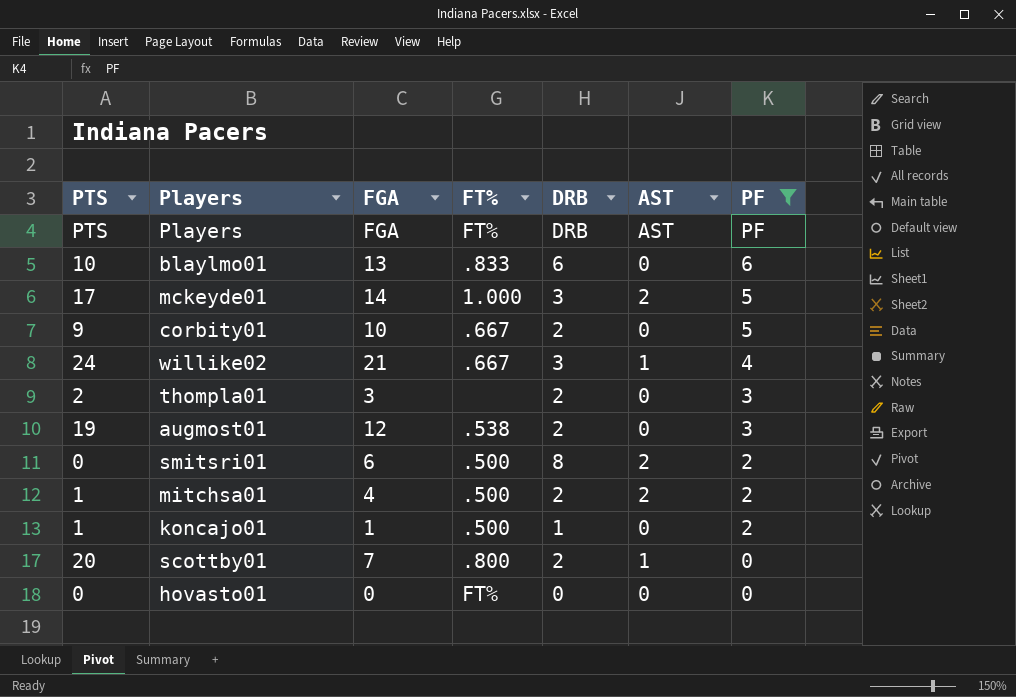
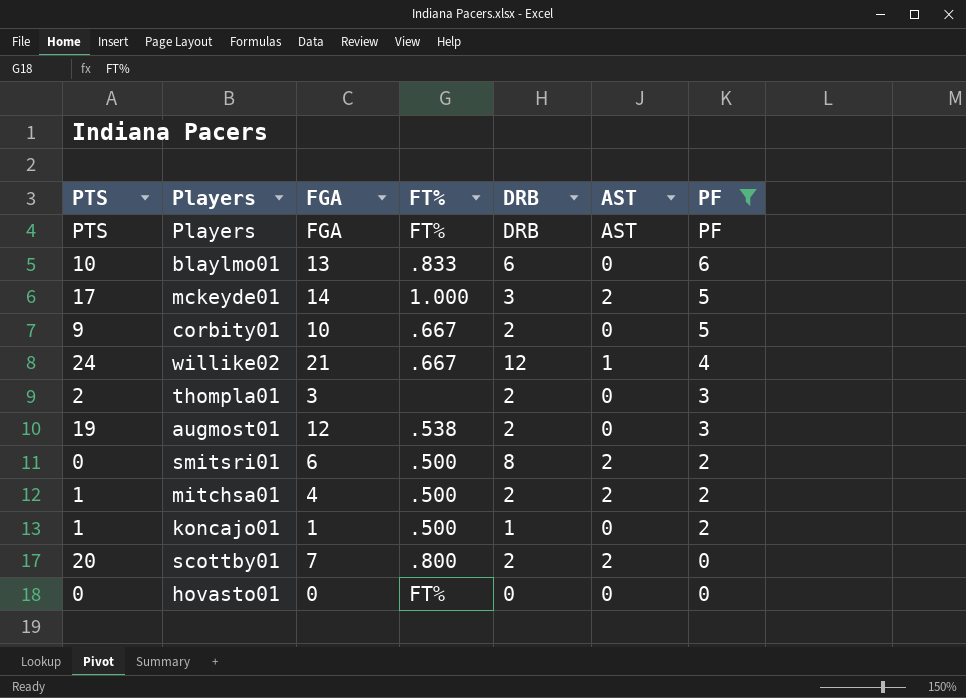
willike02 | DRB: 3 -> 12
scottby01 | AST: 1 -> 2

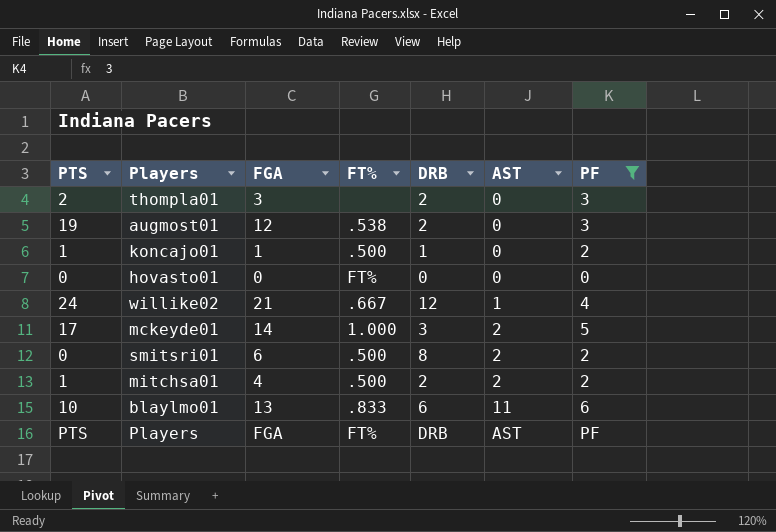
row order: PF descending -> AST ascending
row corbity01: 9 | 10 | .667 | 2 | 0 | 5 -> none
row scottby01: 20 | 7 | .800 | 2 | 2 | 0 -> none
blaylmo01 | AST: 0 -> 11

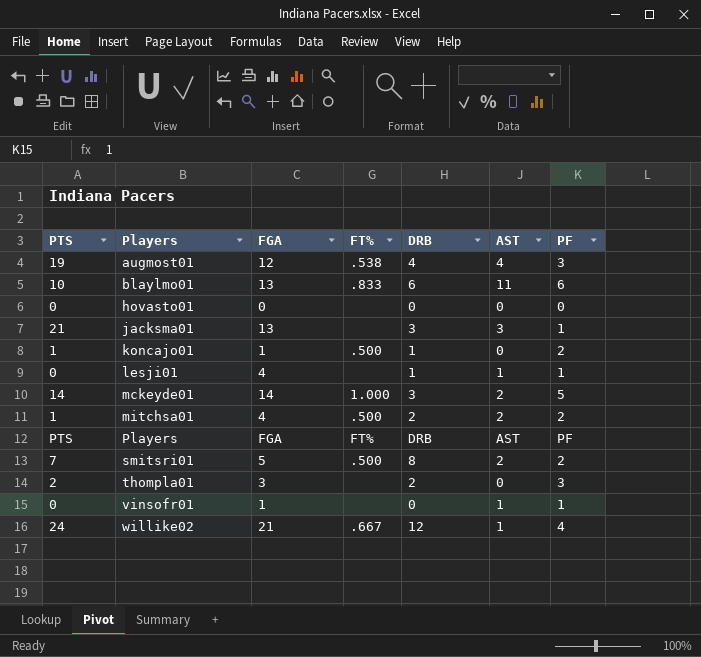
filter: PF != 1 -> none
row order: AST ascending -> Players ascending
augmost01 | DRB: 2 -> 4
augmost01 | AST: 0 -> 4
hovasto01 | FT%: FT% -> none
mckeyde01 | PTS: 17 -> 14
smitsri01 | PTS: 0 -> 7
smitsri01 | FGA: 6 -> 5

